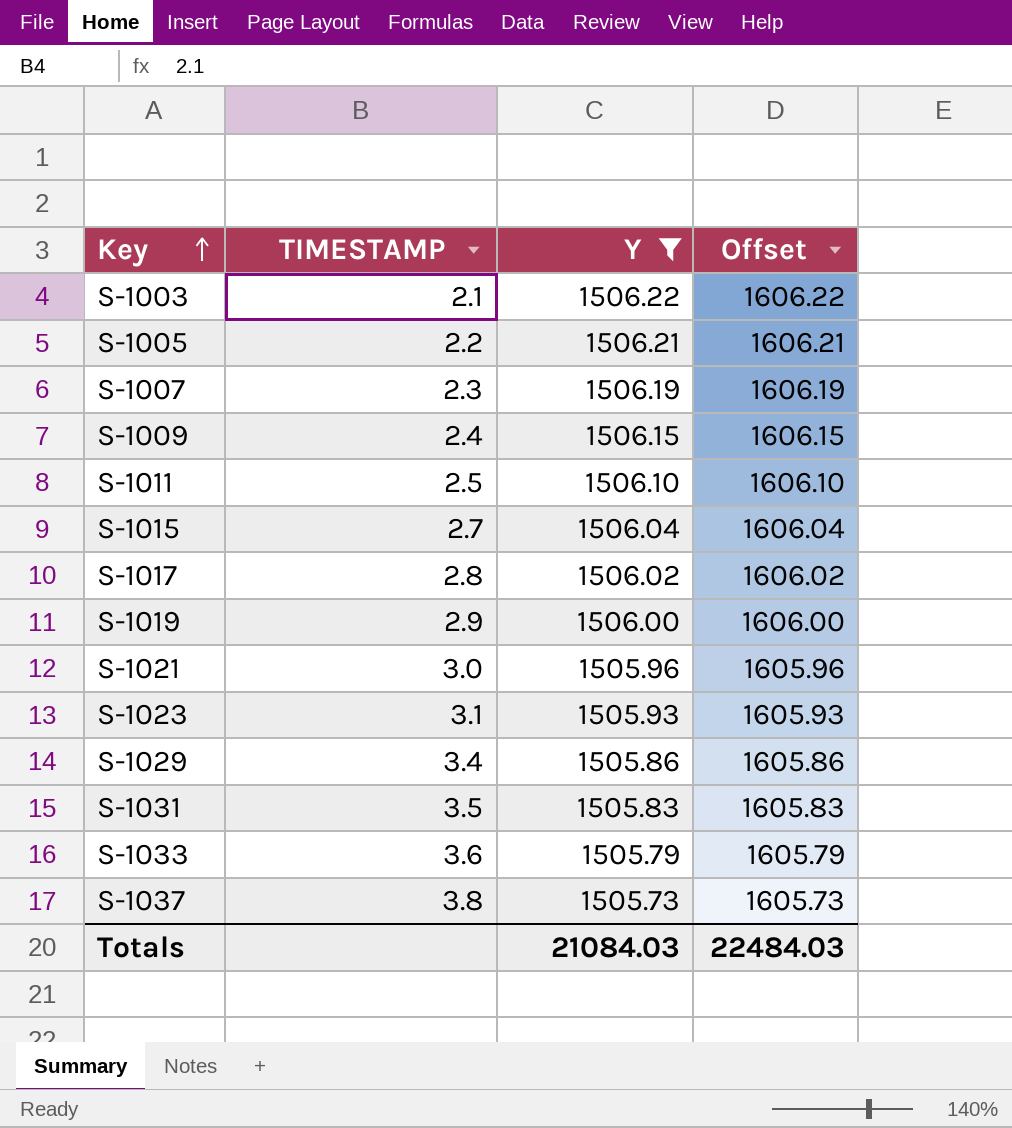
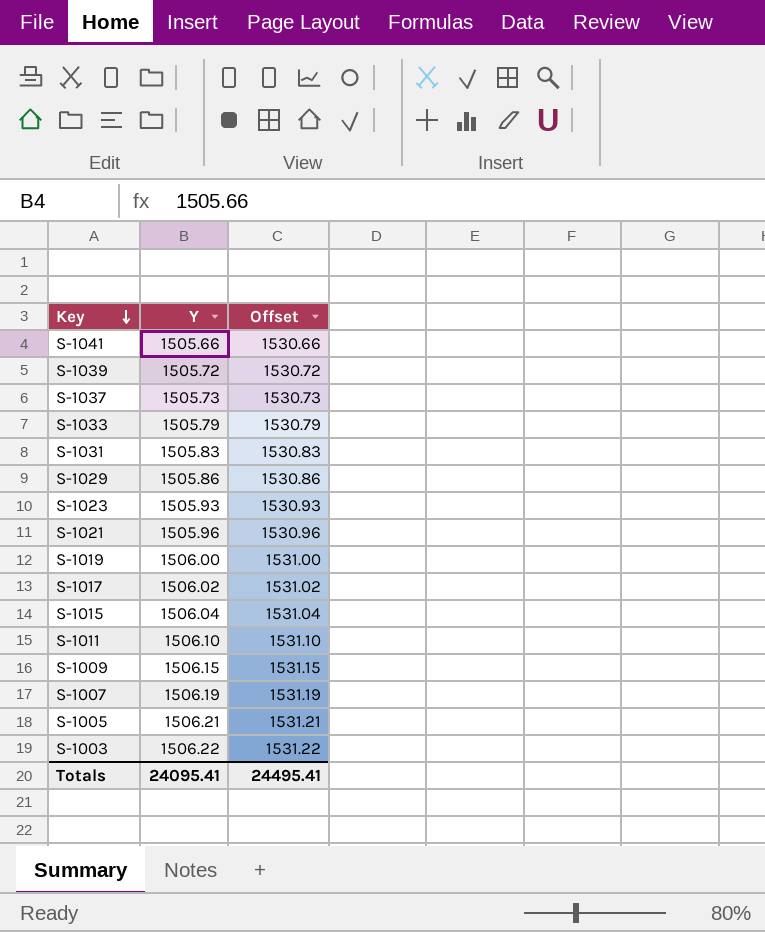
filter: Y >= 1505.73 -> none
row order: Key ascending -> Key descending
column TIMESTAMP | position: 2 -> none
column Offset | formula: [Y] + 100 -> [Y] + 25
Totals | Y: 21084.03 -> 24095.41
Totals | Offset: 22484.03 -> 24495.41

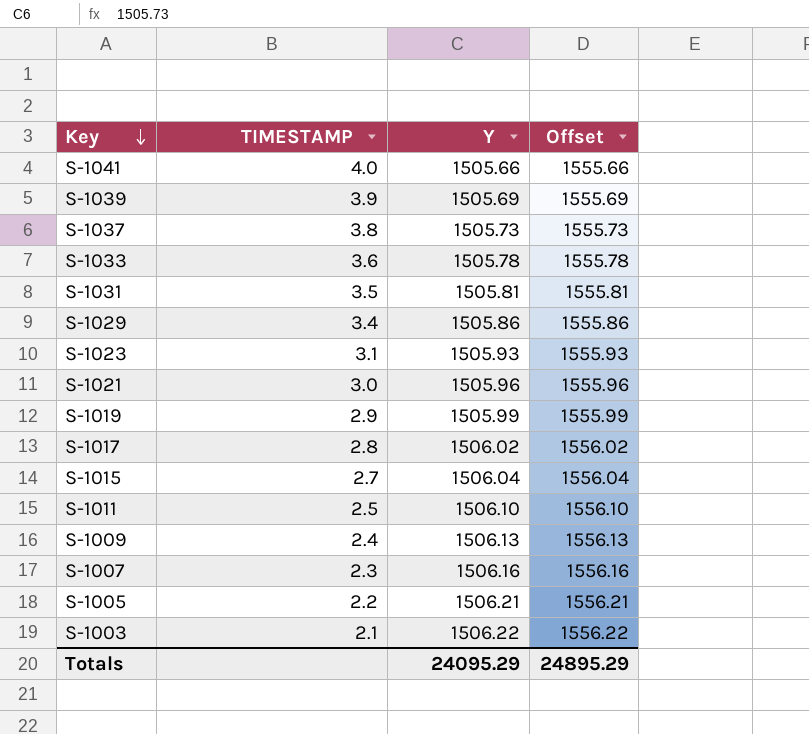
column TIMESTAMP | position: none -> 2
column Offset | formula: [Y] + 25 -> [Y] + 50
S-1039 | Y: 1505.72 -> 1505.69
S-1033 | Y: 1505.79 -> 1505.78
S-1031 | Y: 1505.83 -> 1505.81
S-1019 | Y: 1506.00 -> 1505.99
S-1009 | Y: 1506.15 -> 1506.13
S-1007 | Y: 1506.19 -> 1506.16
Totals | Y: 24095.41 -> 24095.29
Totals | Offset: 24495.41 -> 24895.29

